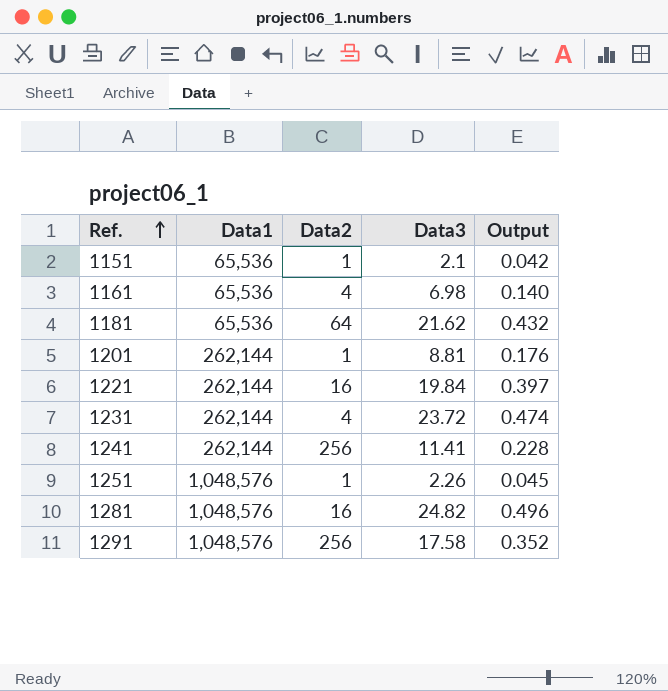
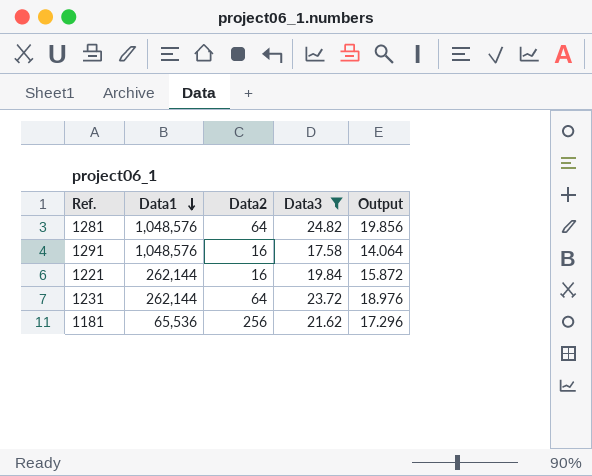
filter: none -> Data3 >= 17.58
row order: Ref. ascending -> Data1 descending
column Output | formula: [Data3] * 0.02 -> [Data3] * 0.8
1281 | Data2: 16 -> 64
1291 | Data2: 256 -> 16
1231 | Data2: 4 -> 64
1181 | Data2: 64 -> 256

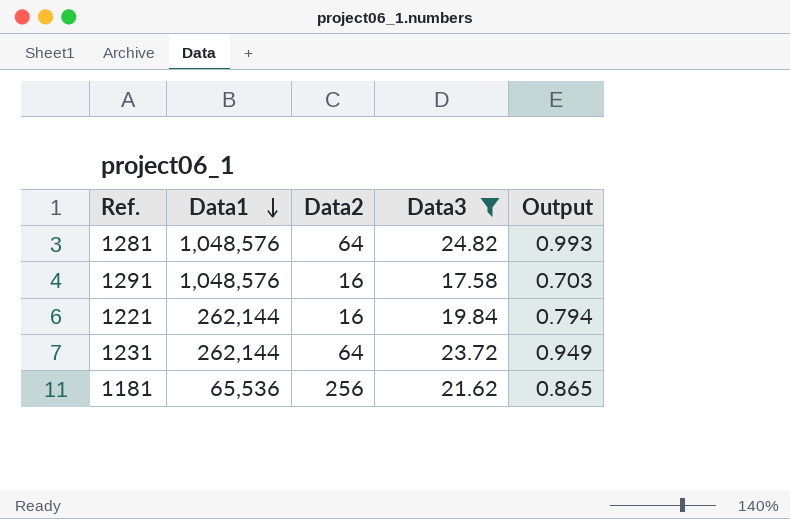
column Output | formula: [Data3] * 0.8 -> [Data3] * 0.04

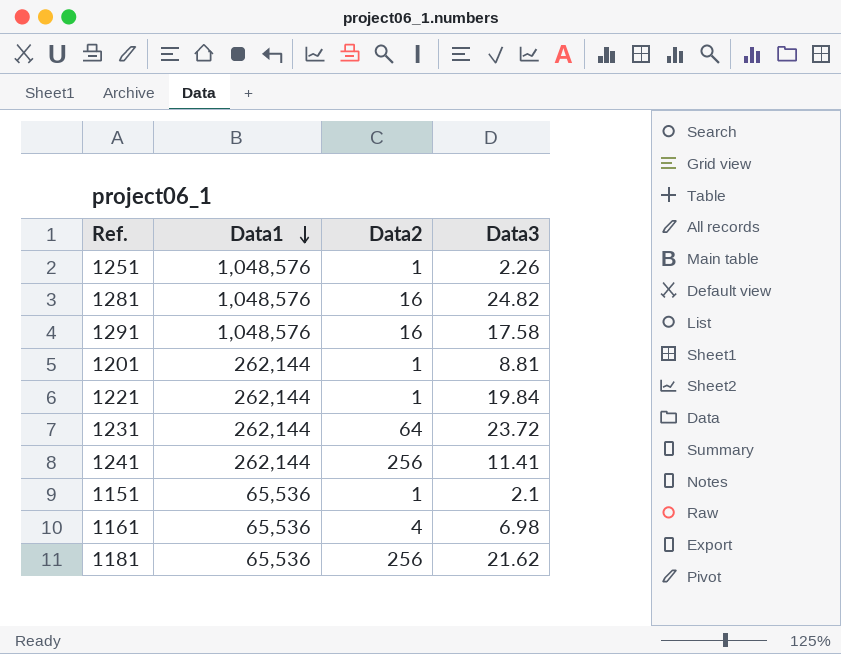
filter: Data3 >= 17.58 -> none
column Output | formula: [Data3] * 0.04 -> none
1281 | Data2: 64 -> 16
1221 | Data2: 16 -> 1

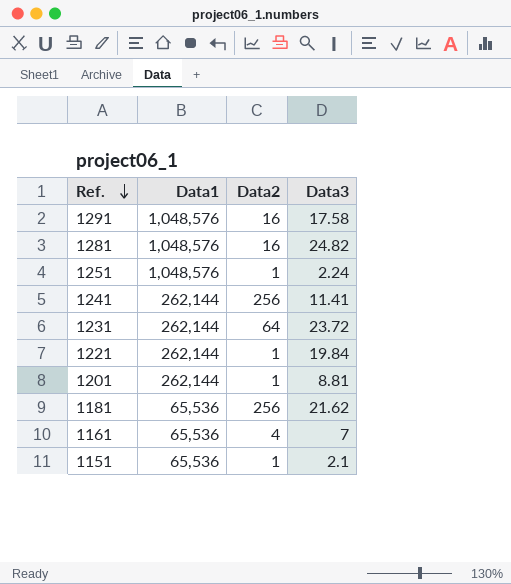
row order: Data1 descending -> Ref. descending
1251 | Data3: 2.26 -> 2.24
1161 | Data3: 6.98 -> 7

